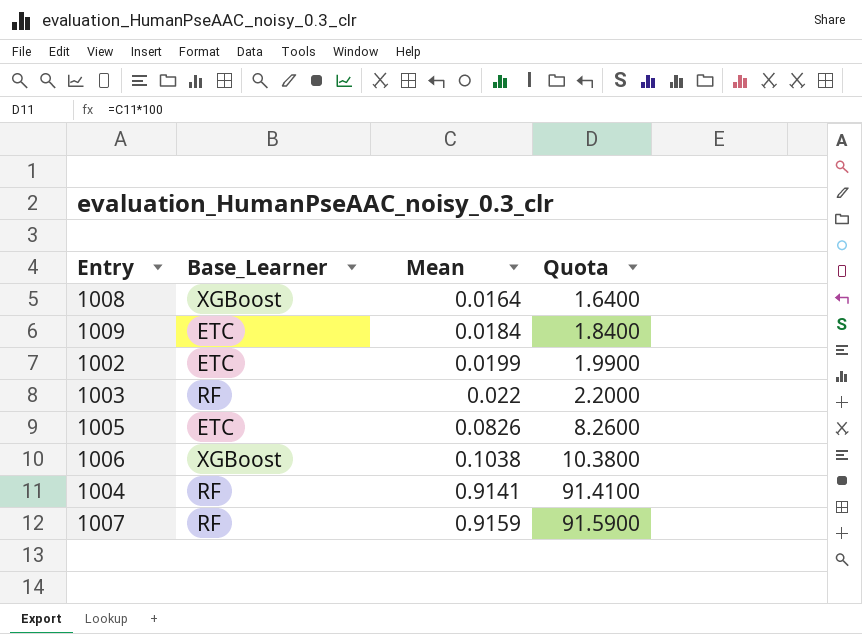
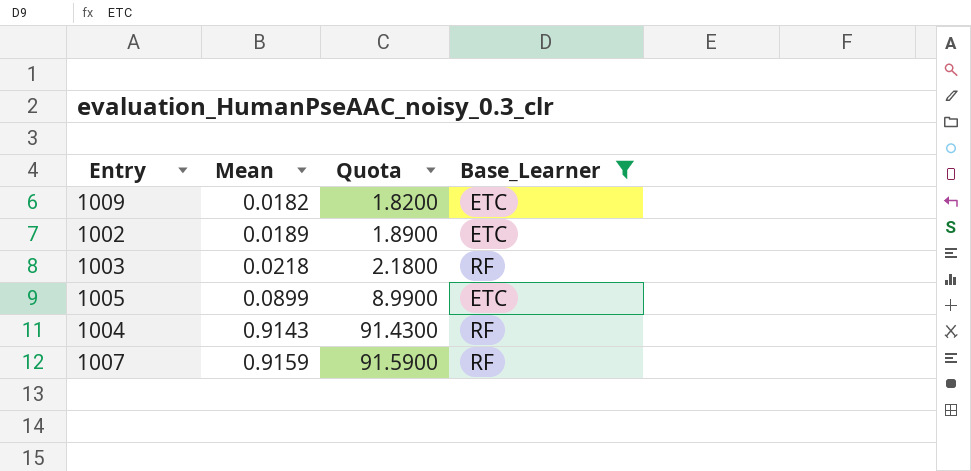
filter: none -> Base_Learner != XGBoost
column Base_Learner | position: 2 -> 4
1009 | Mean: 0.0184 -> 0.0182
1009 | Quota: 1.8400 -> 1.8200
1002 | Mean: 0.0199 -> 0.0189
1002 | Quota: 1.9900 -> 1.8900
1003 | Mean: 0.022 -> 0.0218
1003 | Quota: 2.2000 -> 2.1800
1005 | Mean: 0.0826 -> 0.0899
1005 | Quota: 8.2600 -> 8.9900
1004 | Mean: 0.9141 -> 0.9143
1004 | Quota: 91.4100 -> 91.4300

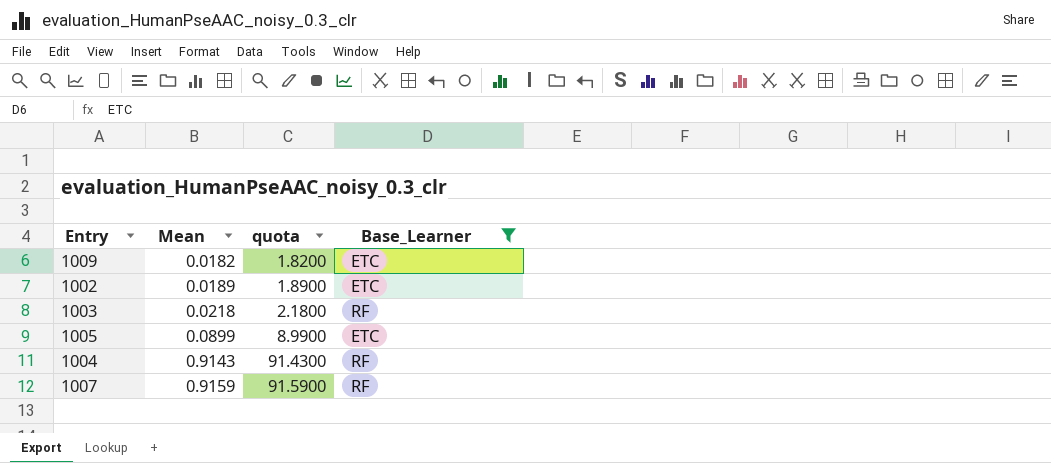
column name: Quota -> quota

